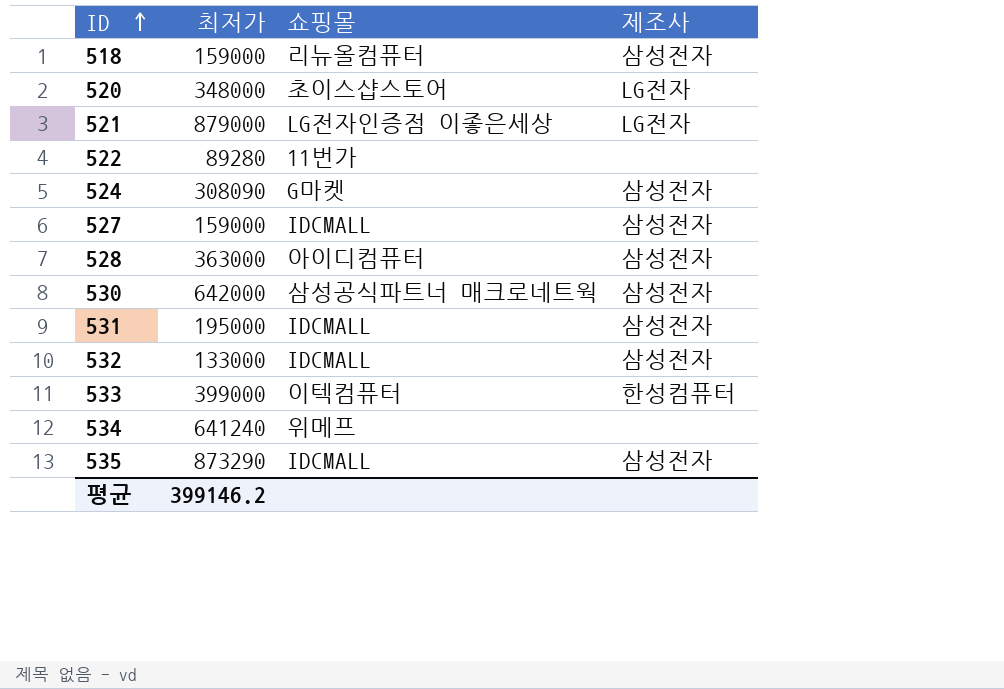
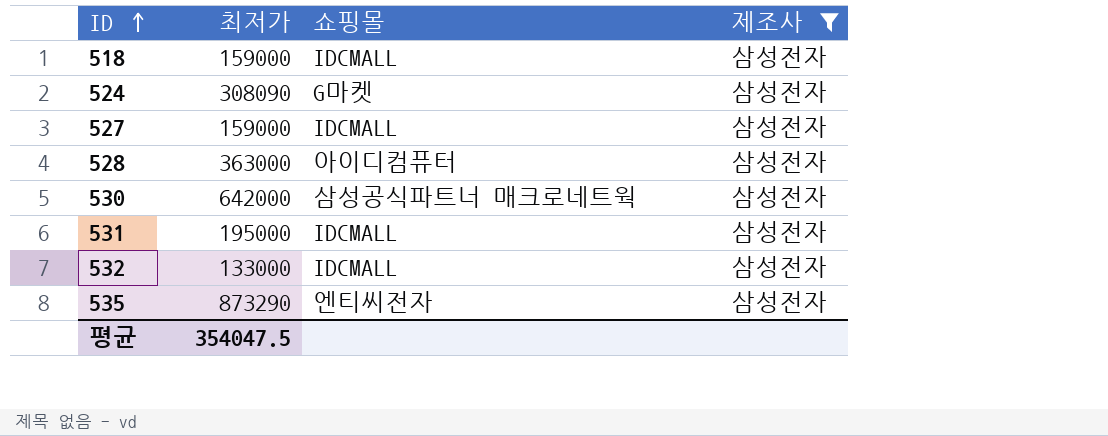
filter: none -> 제조사 = 삼성전자
518 | 쇼핑몰: 리뉴올컴퓨터 -> IDCMALL
535 | 쇼핑몰: IDCMALL -> 엔티씨전자
평균 | 최저가: 399146.2 -> 354047.5

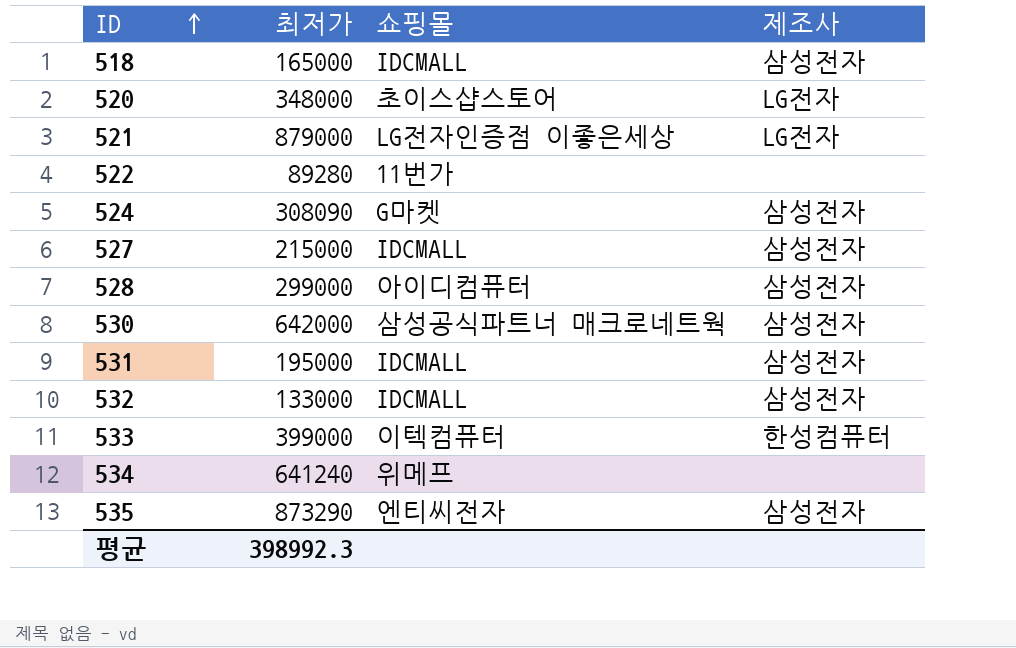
filter: 제조사 = 삼성전자 -> none
518 | 최저가: 159000 -> 165000
527 | 최저가: 159000 -> 215000
528 | 최저가: 363000 -> 299000
평균 | 최저가: 354047.5 -> 398992.3

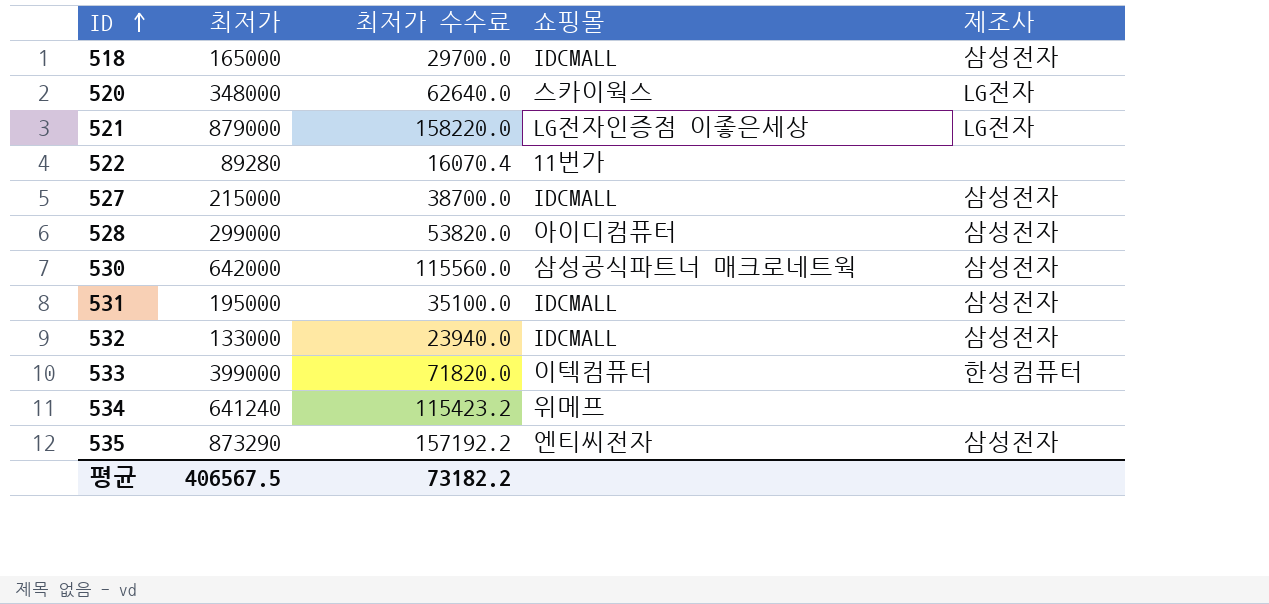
column 최저가 수수료 | formula: none -> [최저가] * 0.18
row 524: 308090 | G마켓 | 삼성전자 -> none
520 | 쇼핑몰: 초이스샵스토어 -> 스카이웍스
평균 | 최저가: 398992.3 -> 406567.5

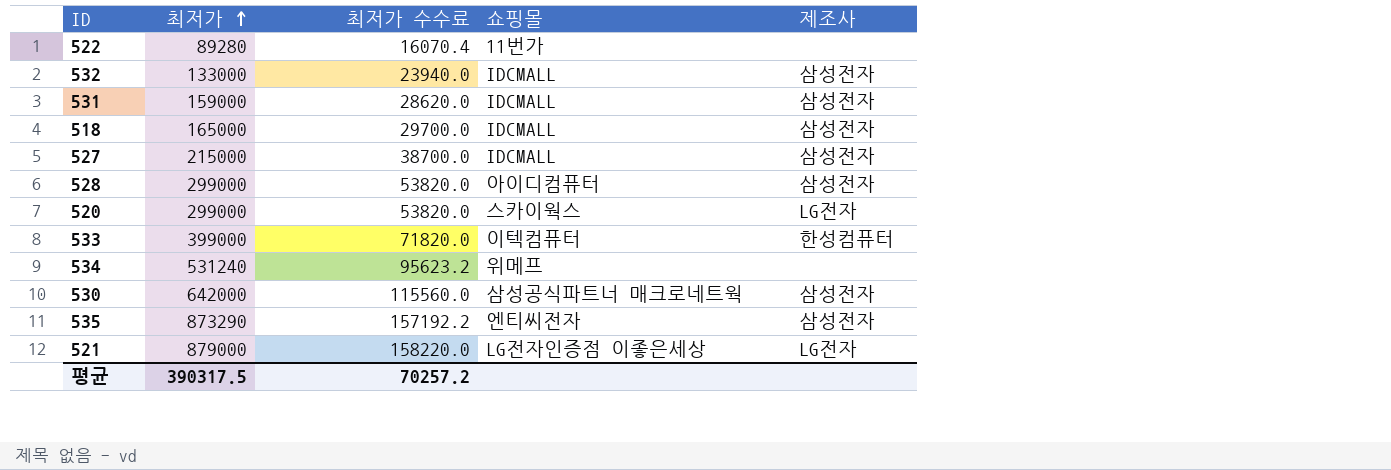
row order: ID ascending -> 최저가 ascending
531 | 최저가: 195000 -> 159000
531 | 최저가 수수료: 35100.0 -> 28620.0
520 | 최저가: 348000 -> 299000
520 | 최저가 수수료: 62640.0 -> 53820.0
534 | 최저가: 641240 -> 531240
534 | 최저가 수수료: 115423.2 -> 95623.2
평균 | 최저가: 406567.5 -> 390317.5
평균 | 최저가 수수료: 73182.2 -> 70257.2

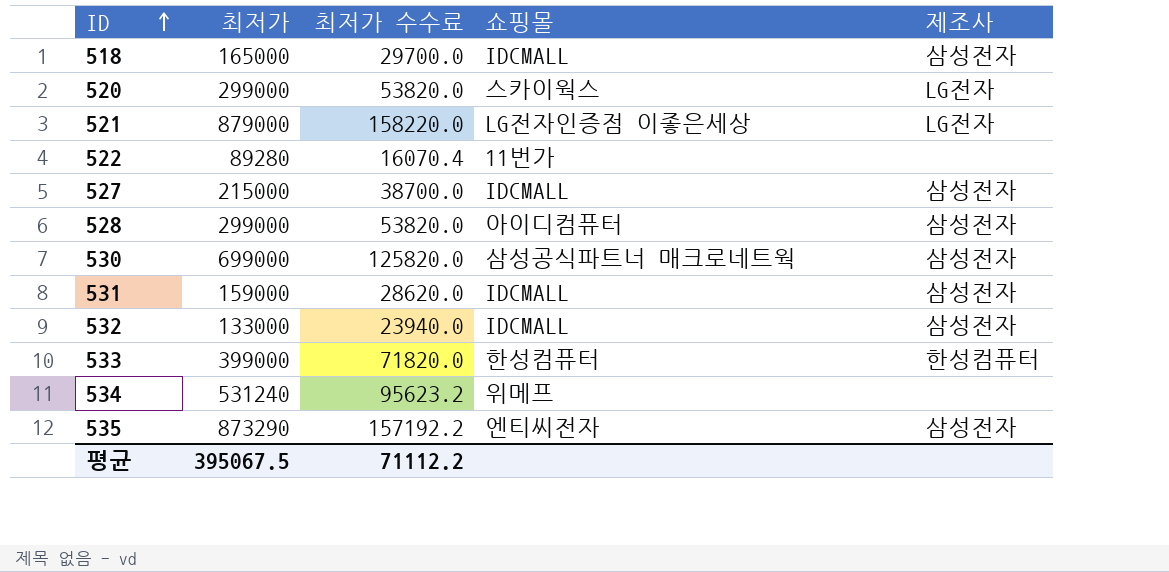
row order: 최저가 ascending -> ID ascending
530 | 최저가: 642000 -> 699000
530 | 최저가 수수료: 115560.0 -> 125820.0
533 | 쇼핑몰: 이텍컴퓨터 -> 한성컴퓨터
평균 | 최저가: 390317.5 -> 395067.5
평균 | 최저가 수수료: 70257.2 -> 71112.2

